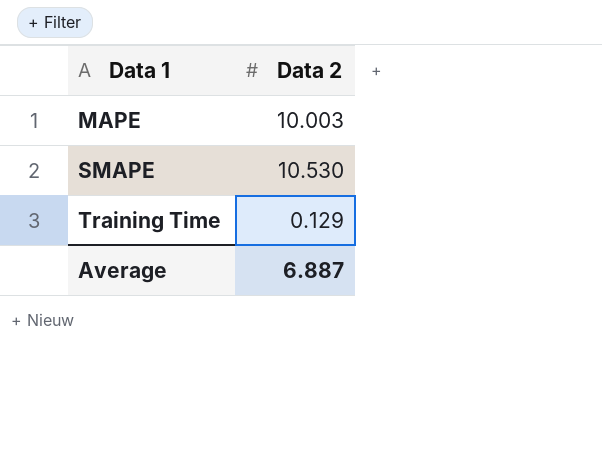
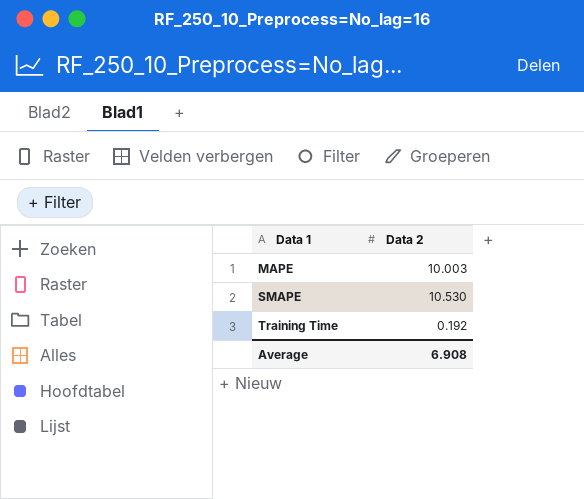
Training Time | Data 2: 0.129 -> 0.192
Average | Data 2: 6.887 -> 6.908

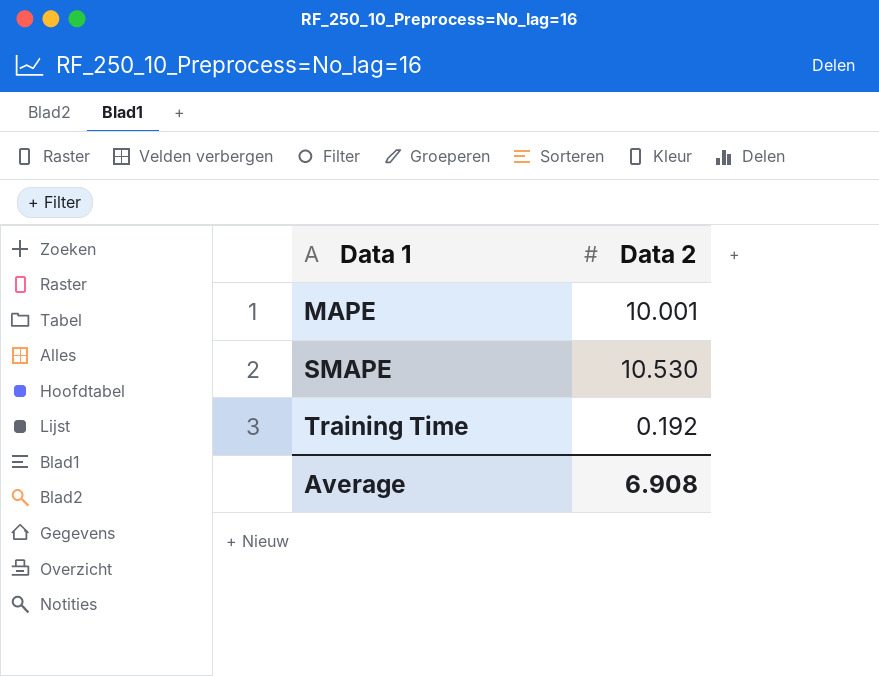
MAPE | Data 2: 10.003 -> 10.001

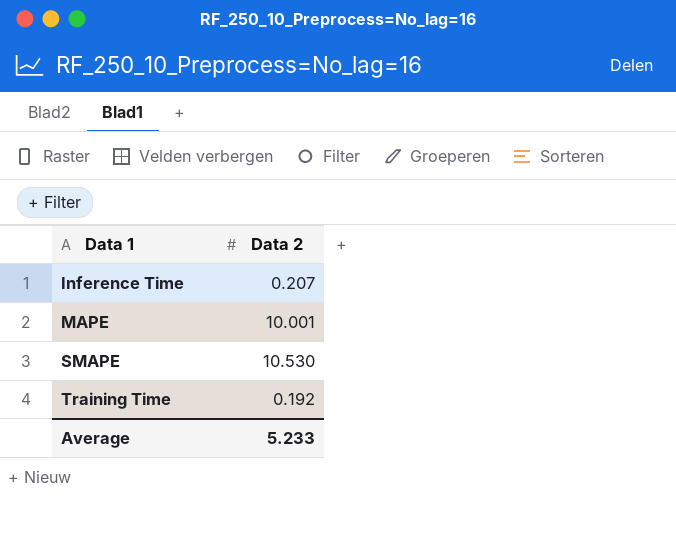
row Inference Time: none -> 0.207
Average | Data 2: 6.908 -> 5.233

